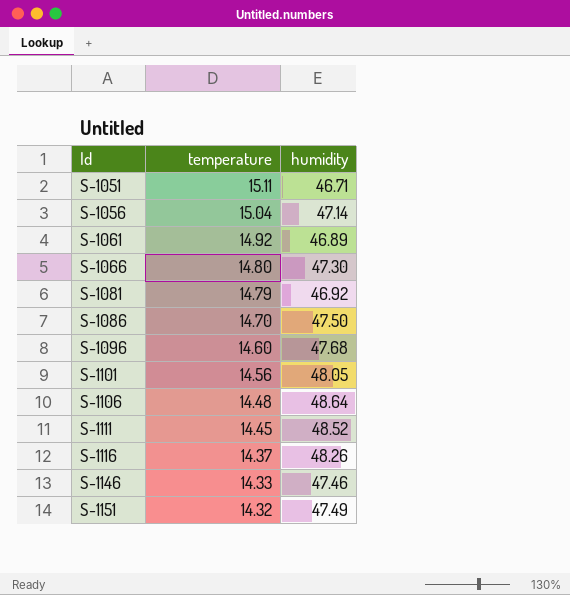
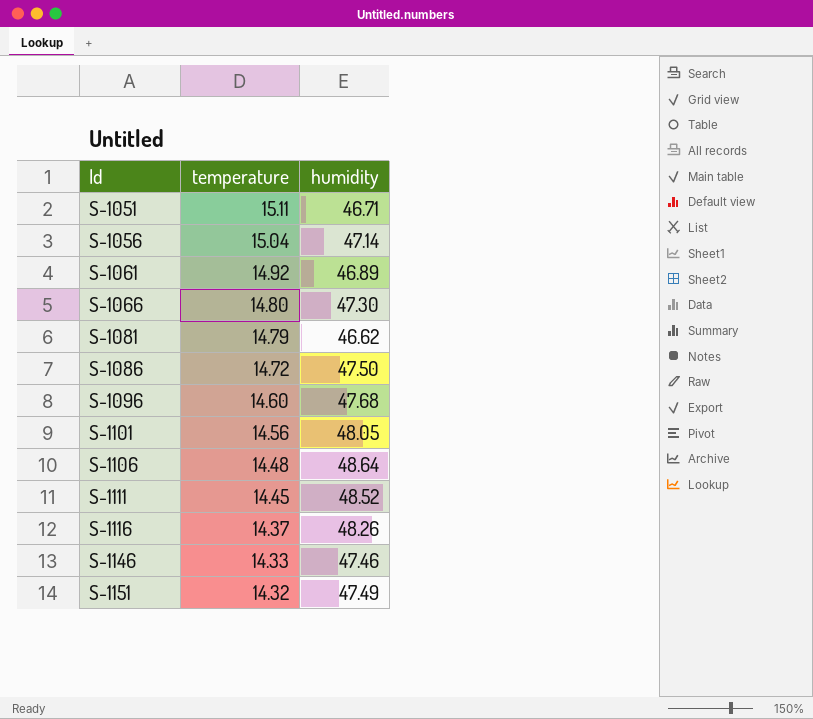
S-1081 | humidity: 46.92 -> 46.62
S-1086 | temperature: 14.70 -> 14.72

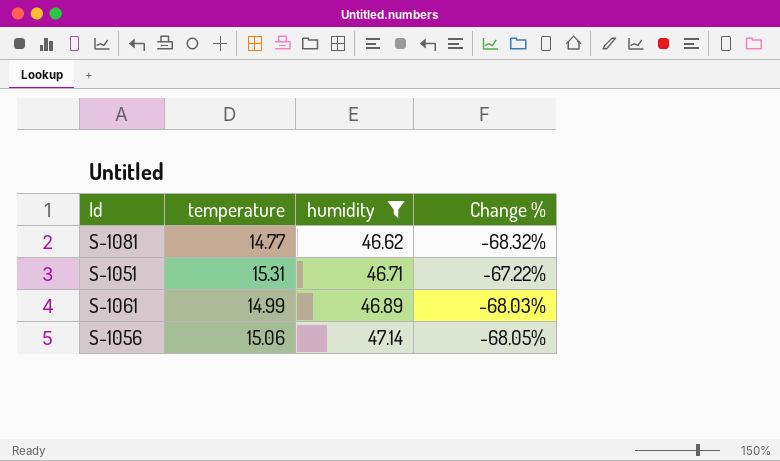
filter: none -> humidity <= 47.14
row order: Id ascending -> humidity ascending
column Change % | formula: none -> ([temperature] - [humidity]) / [humidity]
S-1081 | temperature: 14.79 -> 14.77
S-1051 | temperature: 15.11 -> 15.31
S-1061 | temperature: 14.92 -> 14.99
S-1056 | temperature: 15.04 -> 15.06

